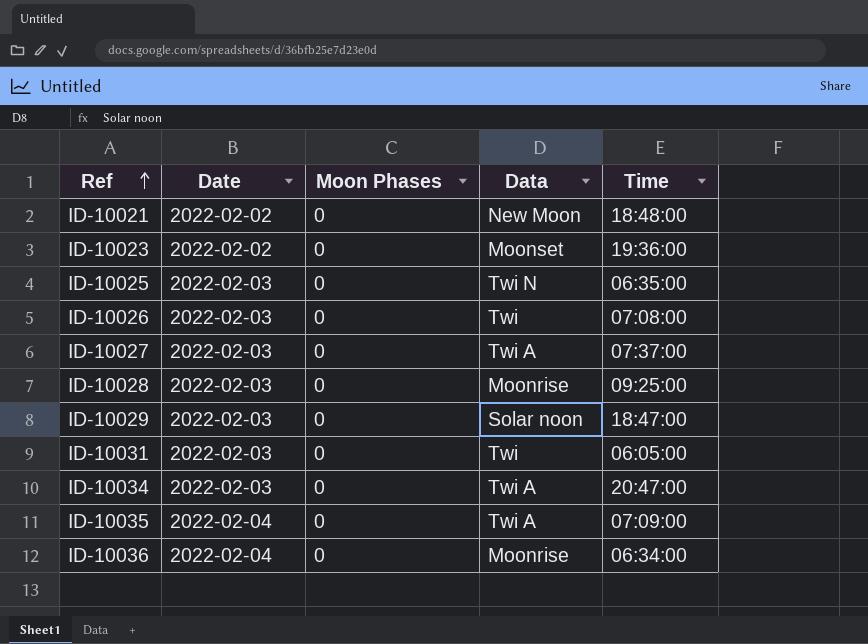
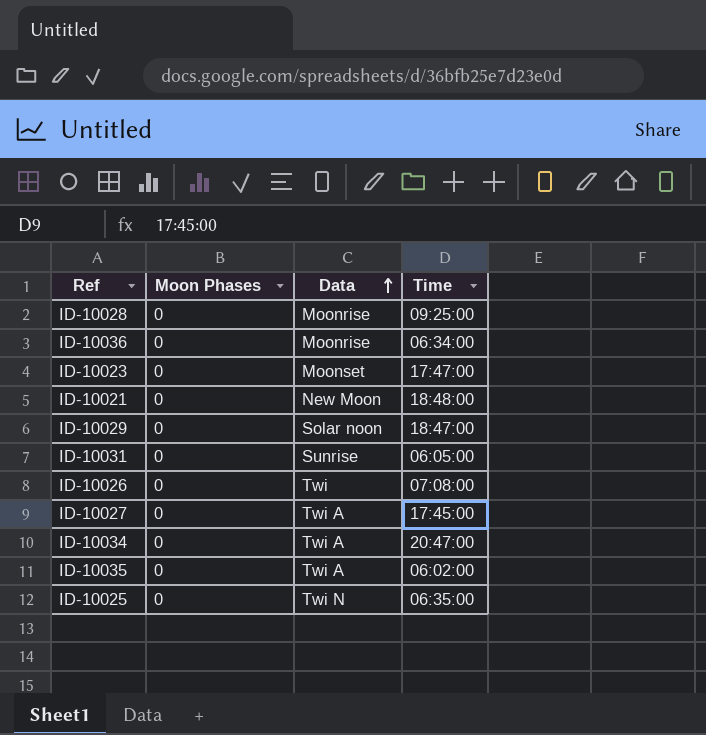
row order: Ref ascending -> Data ascending
column Date | position: 2 -> none
ID-10023 | Time: 19:36:00 -> 17:47:00
ID-10031 | Data: Twi -> Sunrise
ID-10027 | Time: 07:37:00 -> 17:45:00
ID-10035 | Time: 07:09:00 -> 06:02:00

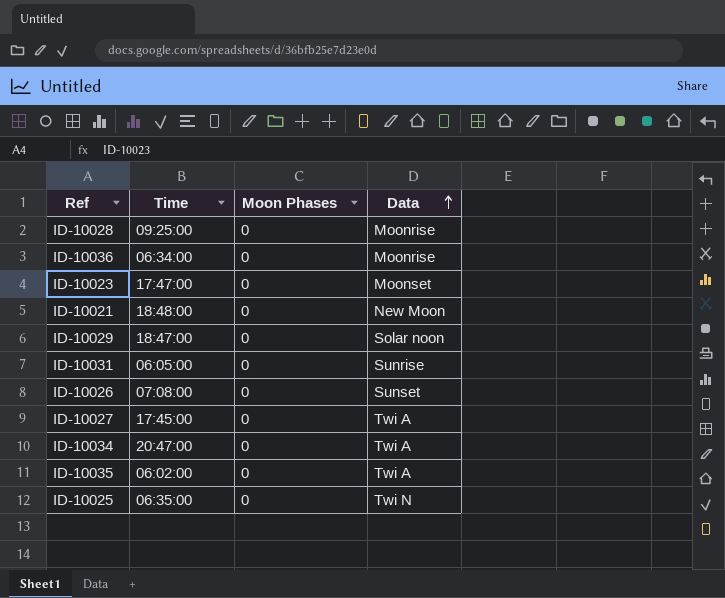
column Time | position: 4 -> 2
ID-10026 | Data: Twi -> Sunset

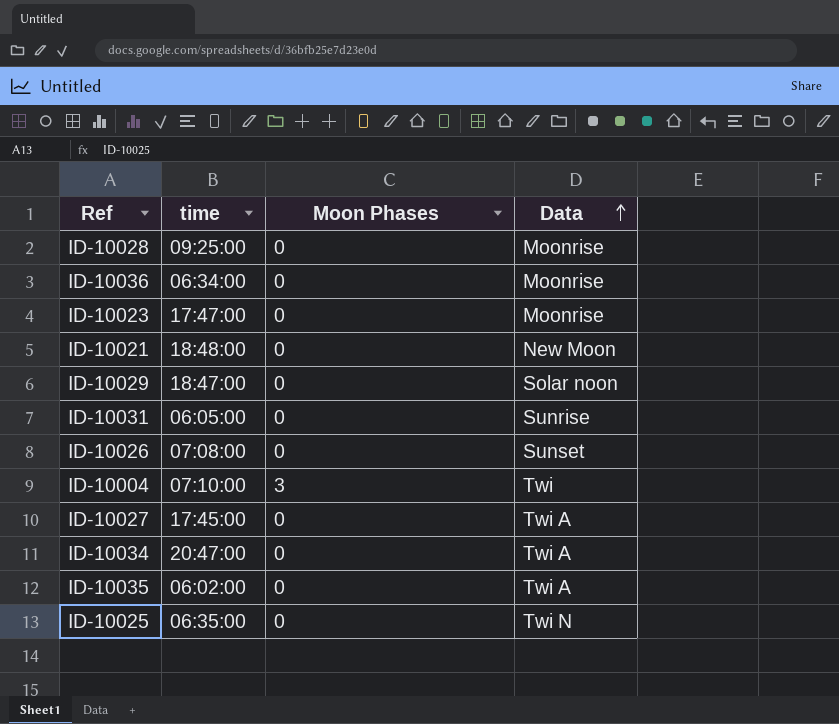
column name: Time -> time
ID-10023 | Data: Moonset -> Moonrise
row ID-10004: none -> 07:10:00 | 3 | Twi

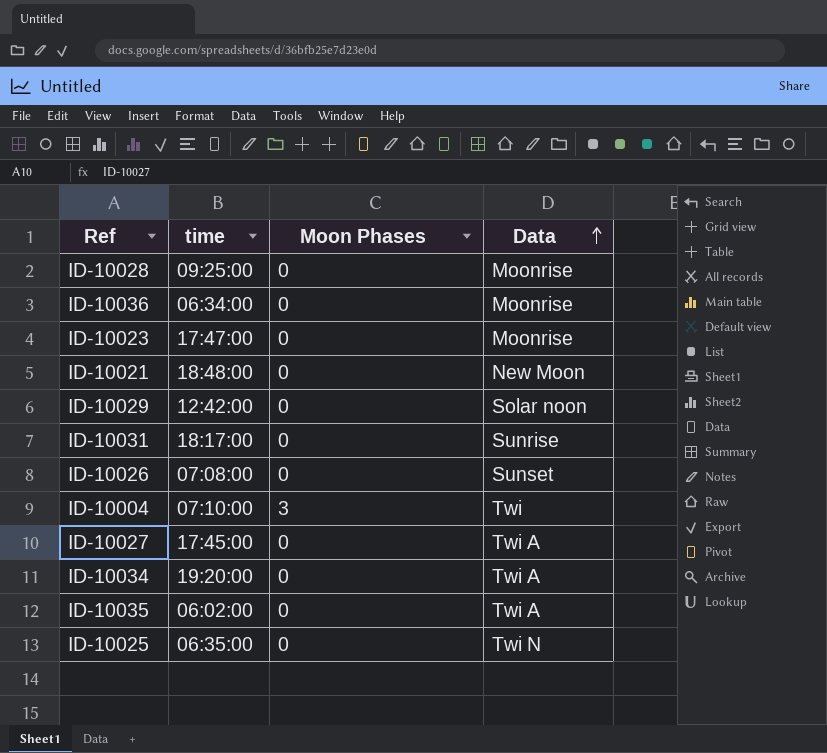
ID-10029 | time: 18:47:00 -> 12:42:00
ID-10031 | time: 06:05:00 -> 18:17:00
ID-10034 | time: 20:47:00 -> 19:20:00

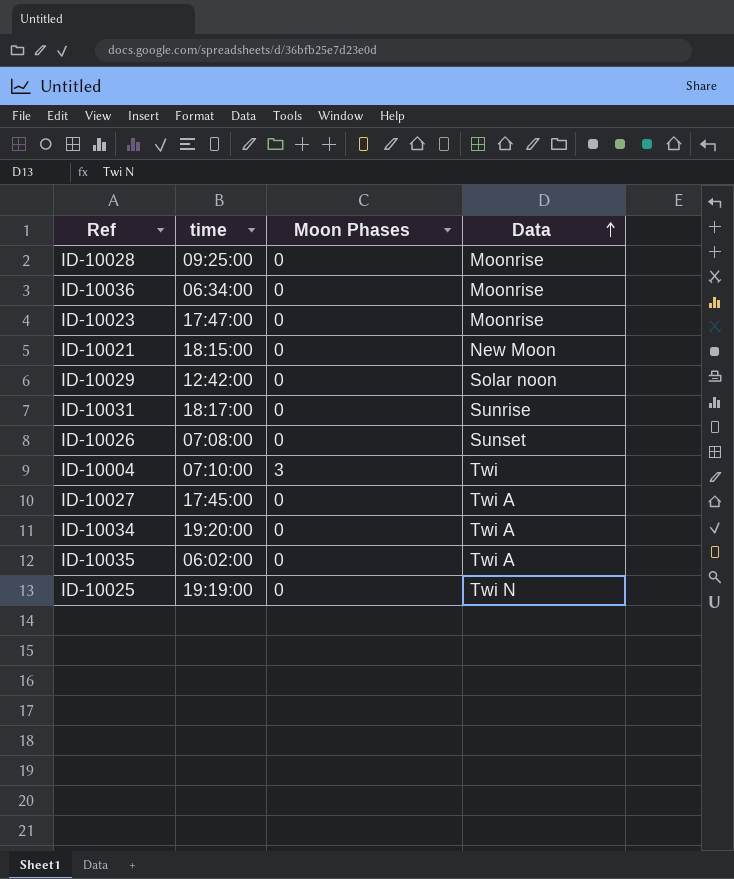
ID-10021 | time: 18:48:00 -> 18:15:00
ID-10025 | time: 06:35:00 -> 19:19:00

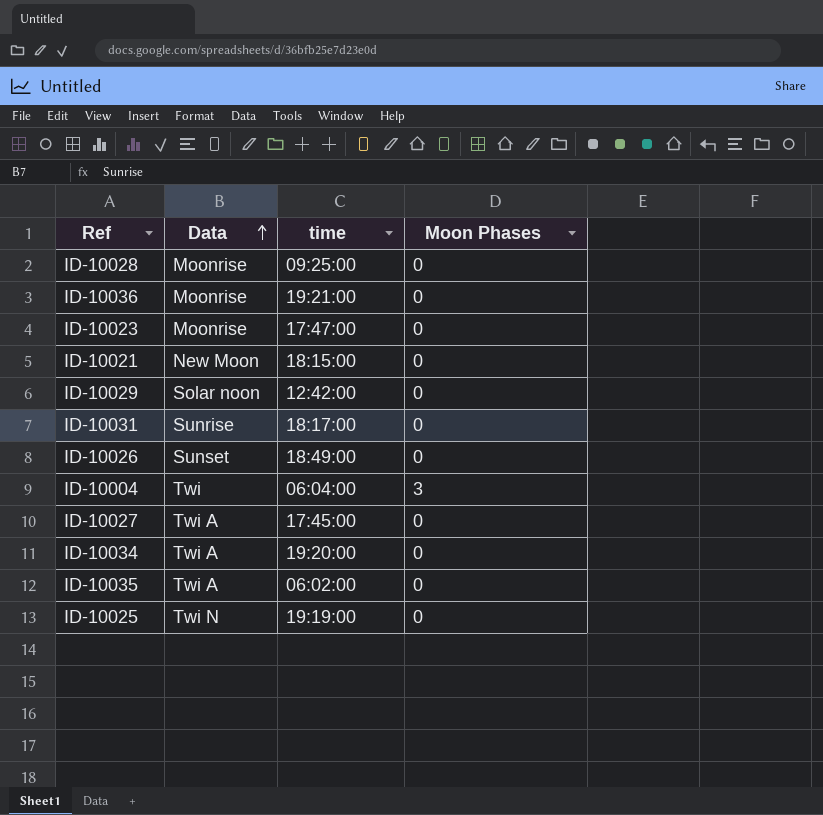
column Data | position: 4 -> 2
ID-10036 | time: 06:34:00 -> 19:21:00
ID-10026 | time: 07:08:00 -> 18:49:00
ID-10004 | time: 07:10:00 -> 06:04:00

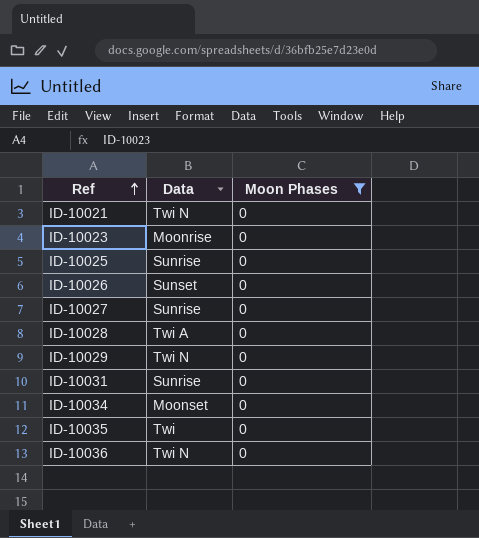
filter: none -> Moon Phases = 0
row order: Data ascending -> Ref ascending
column time | position: 3 -> none
ID-10021 | Data: New Moon -> Twi N
ID-10025 | Data: Twi N -> Sunrise
ID-10027 | Data: Twi A -> Sunrise
ID-10028 | Data: Moonrise -> Twi A
ID-10029 | Data: Solar noon -> Twi N
ID-10034 | Data: Twi A -> Moonset
ID-10035 | Data: Twi A -> Twi
ID-10036 | Data: Moonrise -> Twi N

